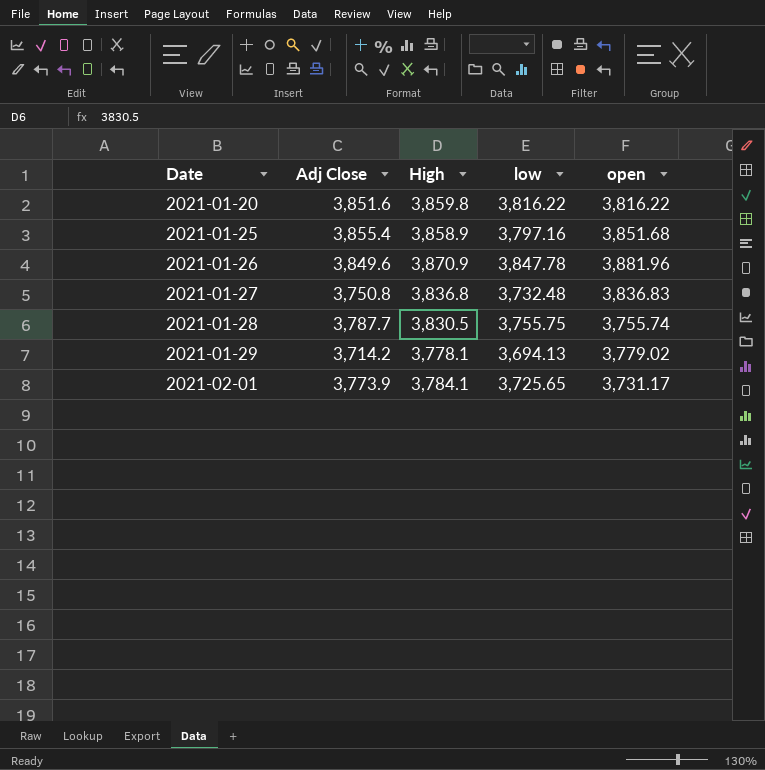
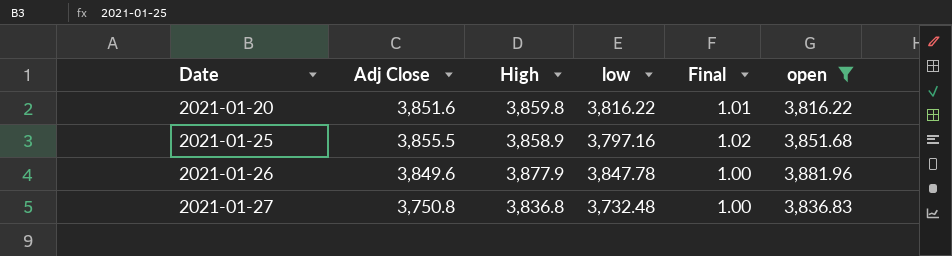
filter: none -> open >= 3,816.22
column Final | formula: none -> [Adj Close] / [low]
2021-01-25 | Adj Close: 3,855.4 -> 3,855.5
2021-01-26 | High: 3,870.9 -> 3,877.9

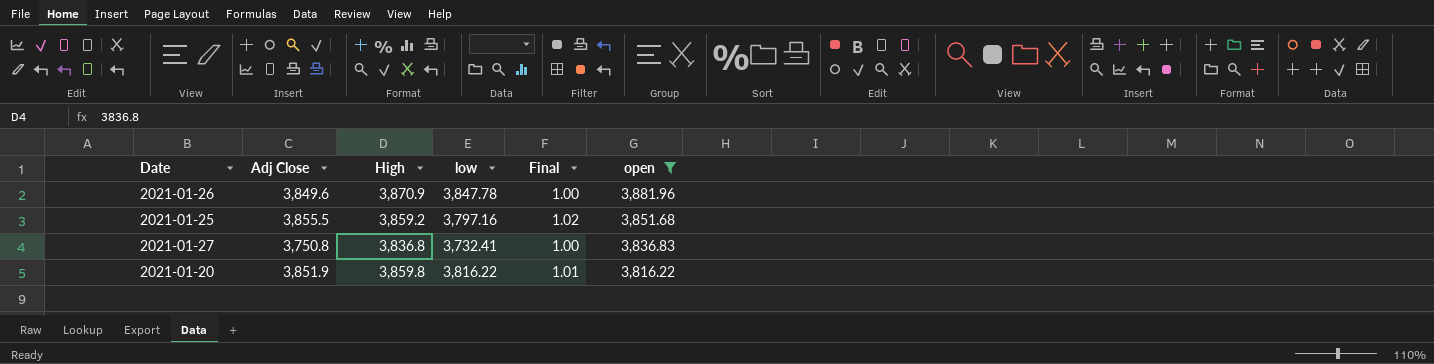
row order: Date ascending -> open descending
2021-01-26 | High: 3,877.9 -> 3,870.9
2021-01-25 | High: 3,858.9 -> 3,859.2
2021-01-27 | low: 3,732.48 -> 3,732.41
2021-01-20 | Adj Close: 3,851.6 -> 3,851.9

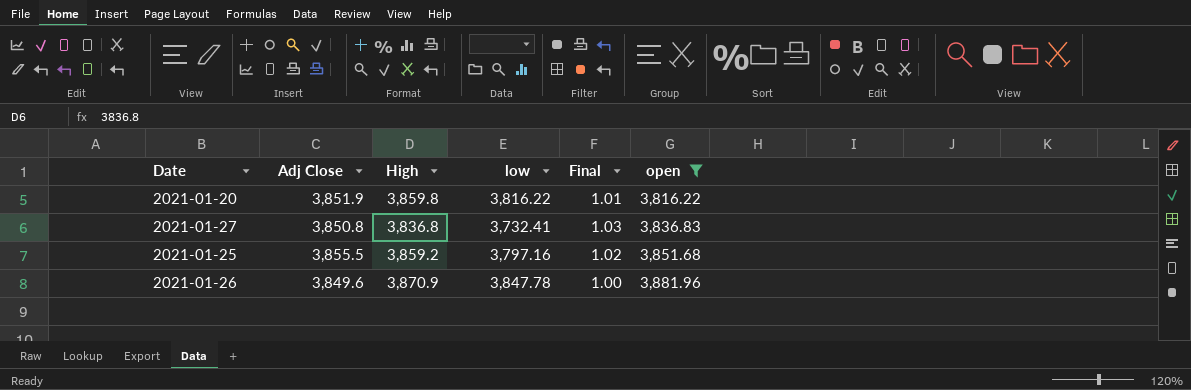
row order: open descending -> open ascending
2021-01-27 | Adj Close: 3,750.8 -> 3,850.8
2021-01-27 | Final: 1.00 -> 1.03

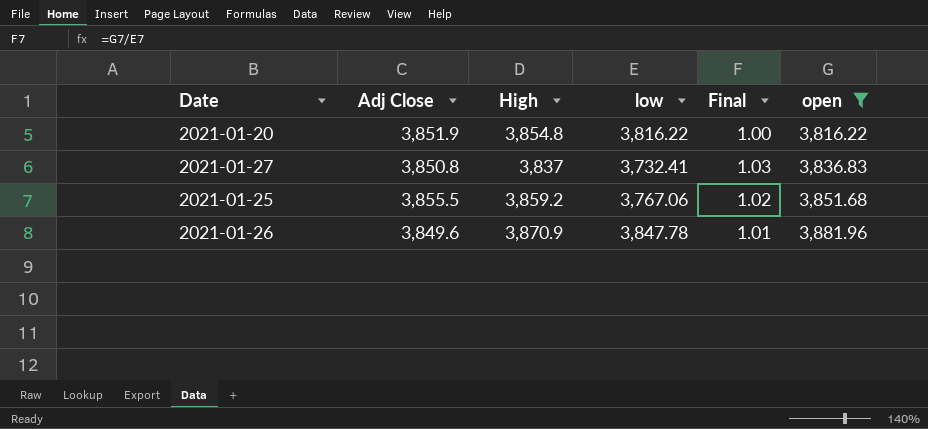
column Final | formula: [Adj Close] / [low] -> [open] / [low]
2021-01-20 | High: 3,859.8 -> 3,854.8
2021-01-27 | High: 3,836.8 -> 3,837
2021-01-25 | low: 3,797.16 -> 3,767.06

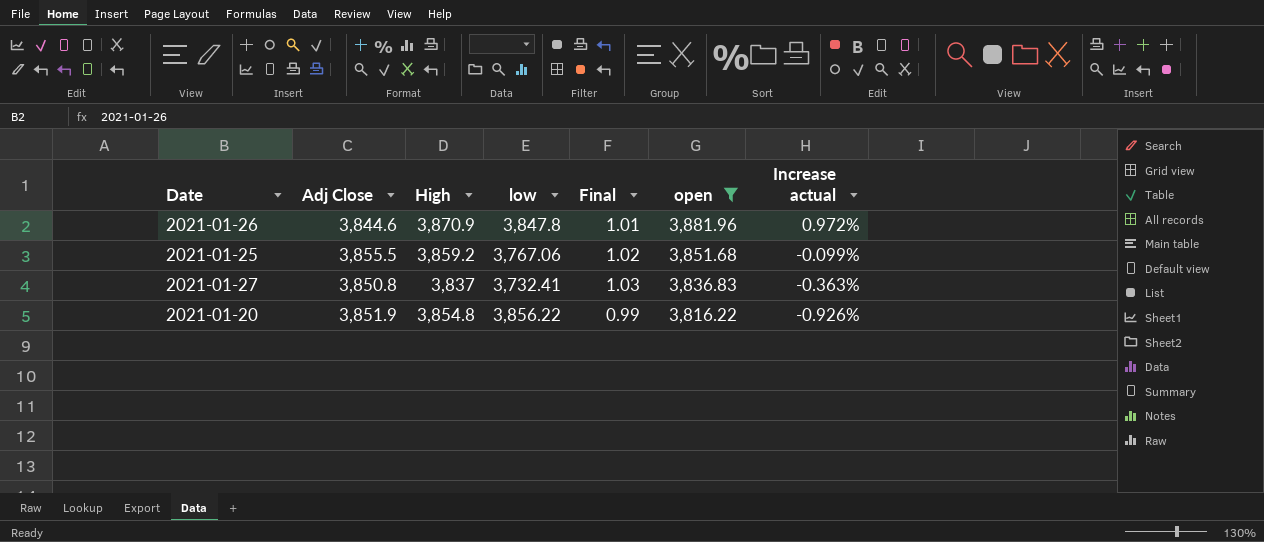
row order: open ascending -> open descending
column Increase actual | formula: none -> ([open] - [Adj Close]) / [Adj Close]
2021-01-26 | Adj Close: 3,849.6 -> 3,844.6
2021-01-26 | low: 3,847.78 -> 3,847.8
2021-01-20 | low: 3,816.22 -> 3,856.22
2021-01-20 | Final: 1.00 -> 0.99

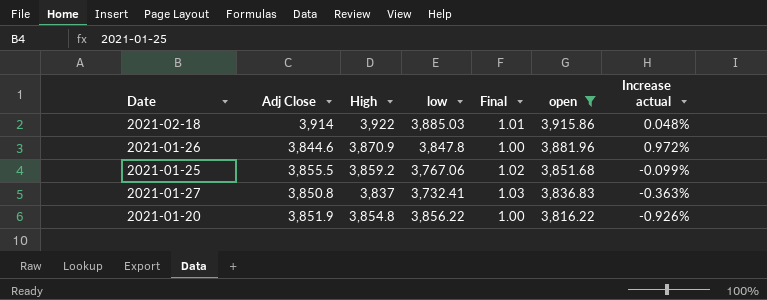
column Final | formula: [open] / [low] -> [Adj Close] / [low]
row 2021-02-18: none -> 3,914 | 3,922 | 3,885.03 | 1.01 | 3,915.86 | 0.048%

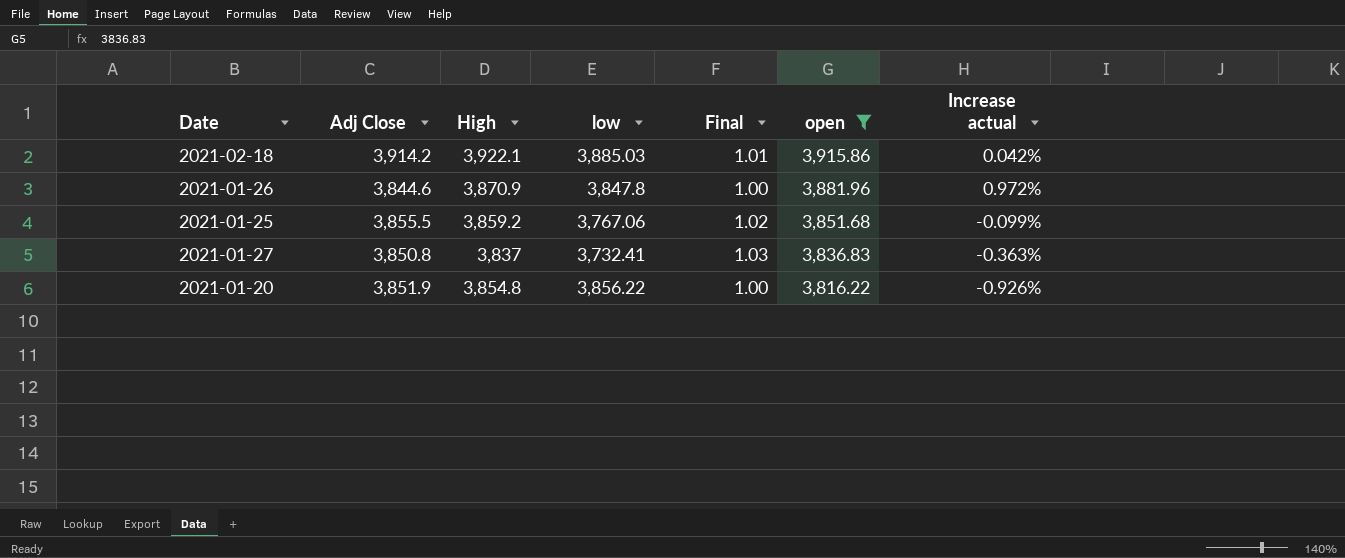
2021-02-18 | Adj Close: 3,914 -> 3,914.2
2021-02-18 | High: 3,922 -> 3,922.1
2021-02-18 | Increase actual: 0.048% -> 0.042%

